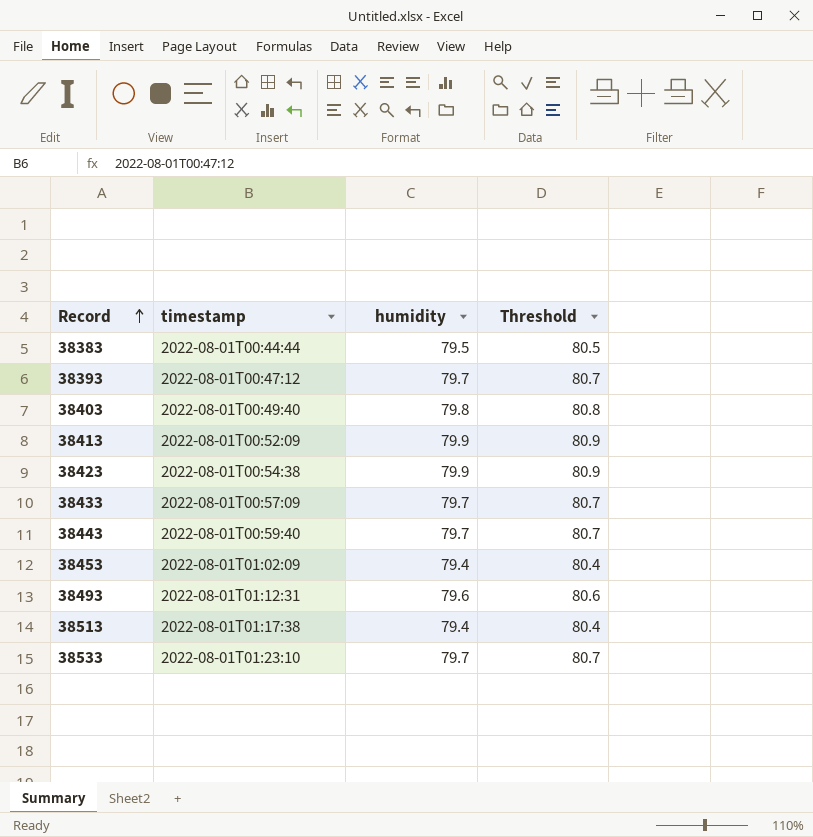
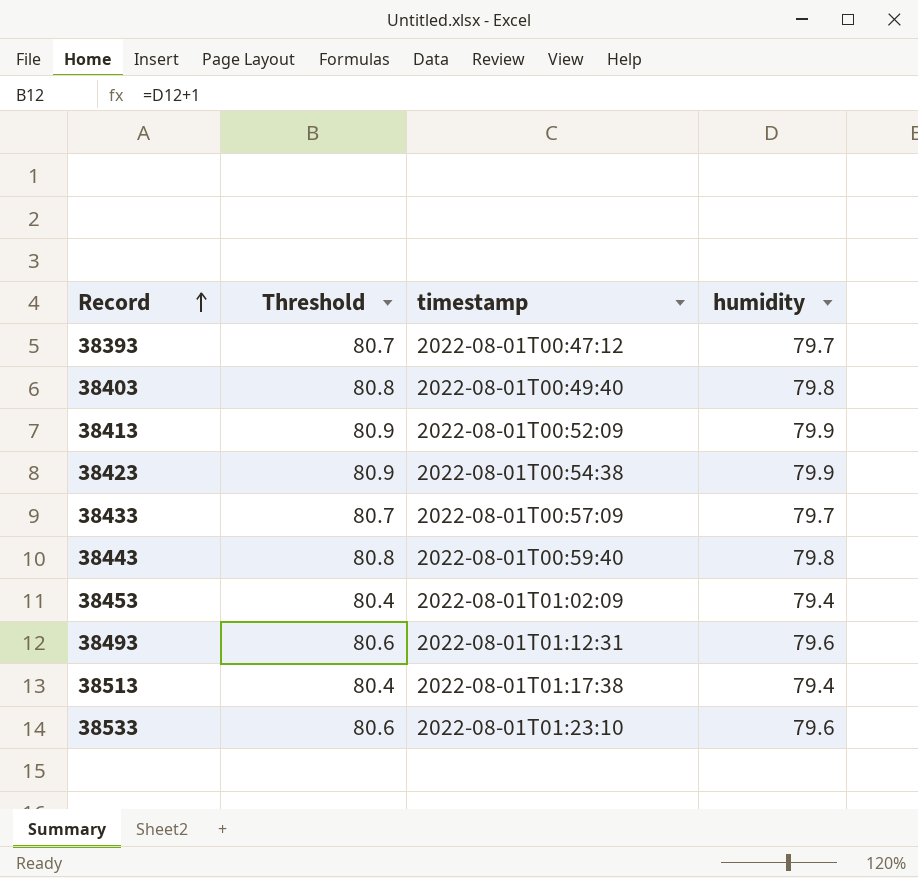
column Threshold | position: 4 -> 2
row 38383: 2022-08-01T00:44:44 | 79.5 | 80.5 -> none
38443 | Threshold: 80.7 -> 80.8
38443 | humidity: 79.7 -> 79.8
38533 | Threshold: 80.7 -> 80.6
38533 | humidity: 79.7 -> 79.6

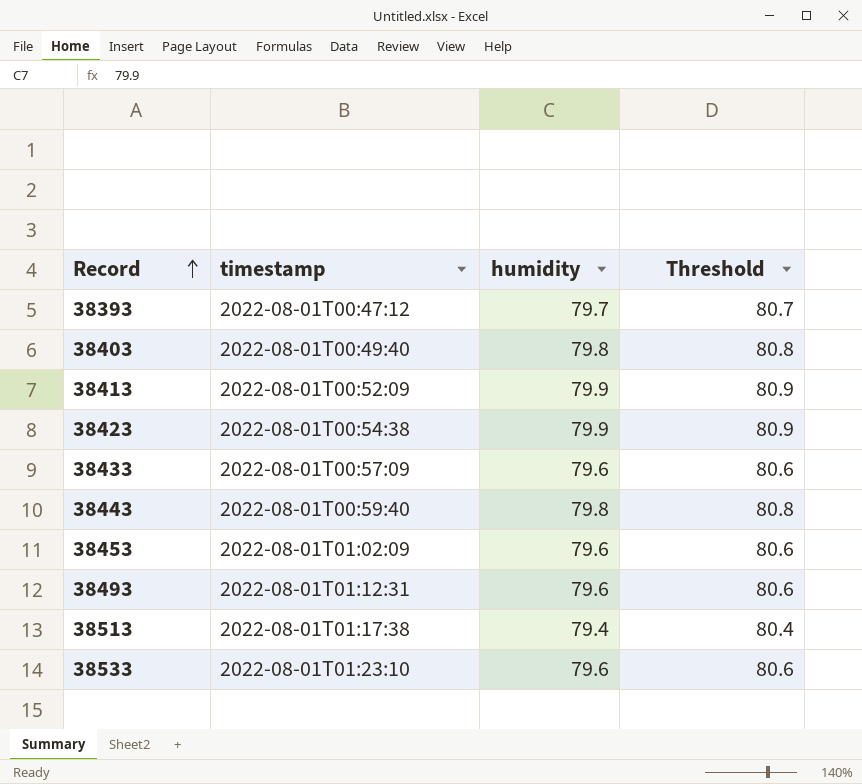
column Threshold | position: 2 -> 4
38433 | humidity: 79.7 -> 79.6
38433 | Threshold: 80.7 -> 80.6
38453 | humidity: 79.4 -> 79.6
38453 | Threshold: 80.4 -> 80.6

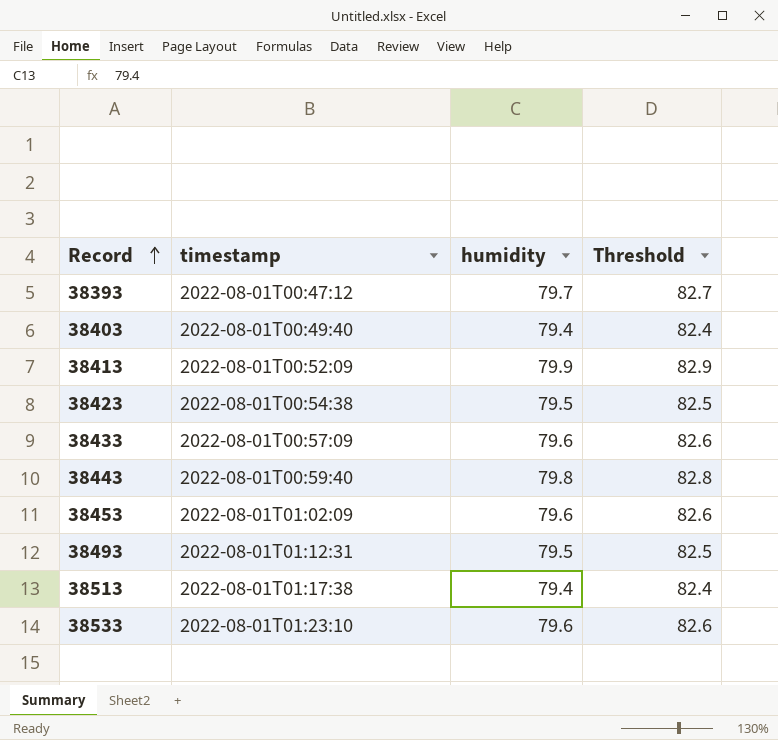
column Threshold | formula: [humidity] + 1 -> [humidity] + 3
38403 | humidity: 79.8 -> 79.4
38423 | humidity: 79.9 -> 79.5
38493 | humidity: 79.6 -> 79.5

